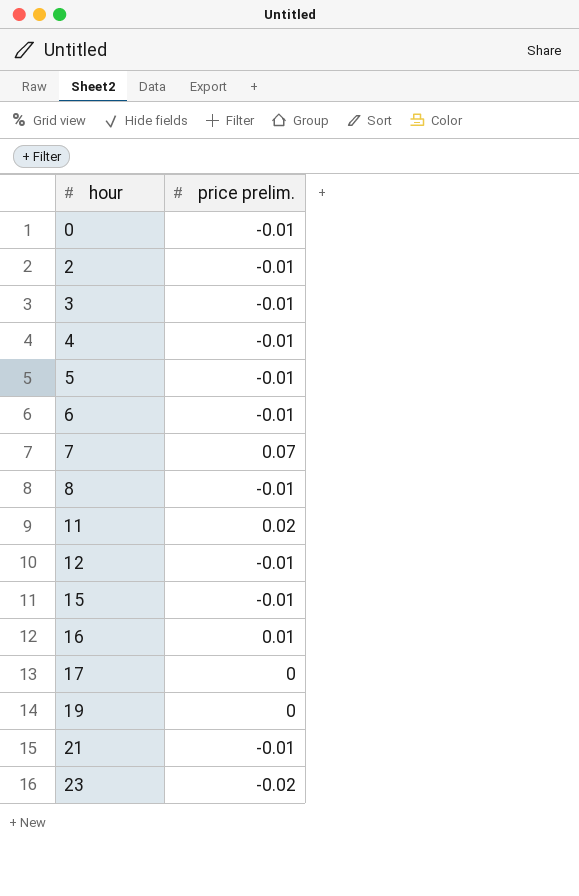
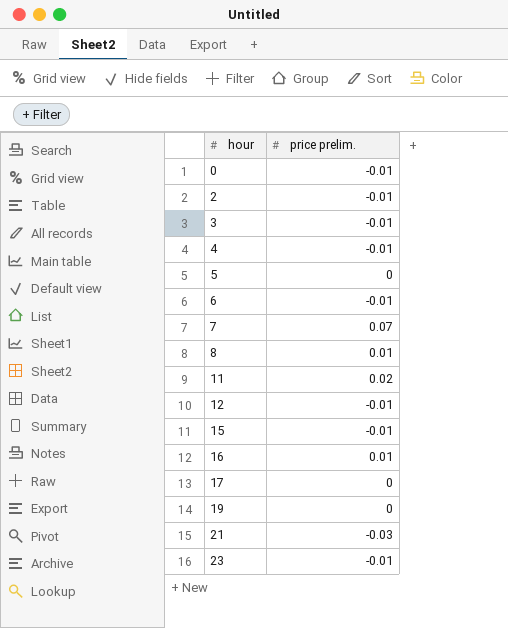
5 | price prelim.: -0.01 -> 0
8 | price prelim.: -0.01 -> 0.01
21 | price prelim.: -0.01 -> -0.03
23 | price prelim.: -0.02 -> -0.01

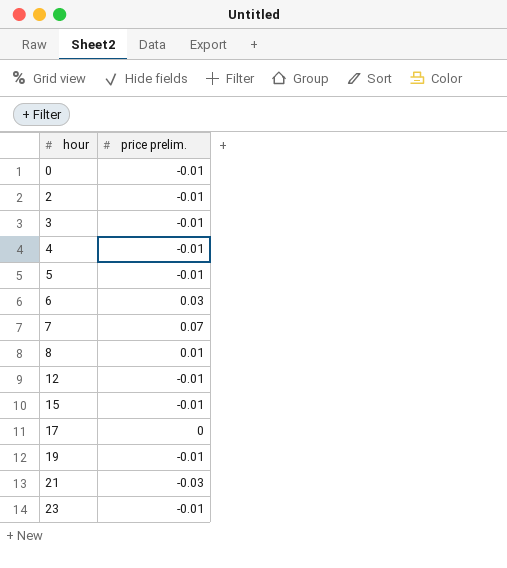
row 11: 0.02 -> none
row 16: 0.01 -> none
5 | price prelim.: 0 -> -0.01
6 | price prelim.: -0.01 -> 0.03
19 | price prelim.: 0 -> -0.01

